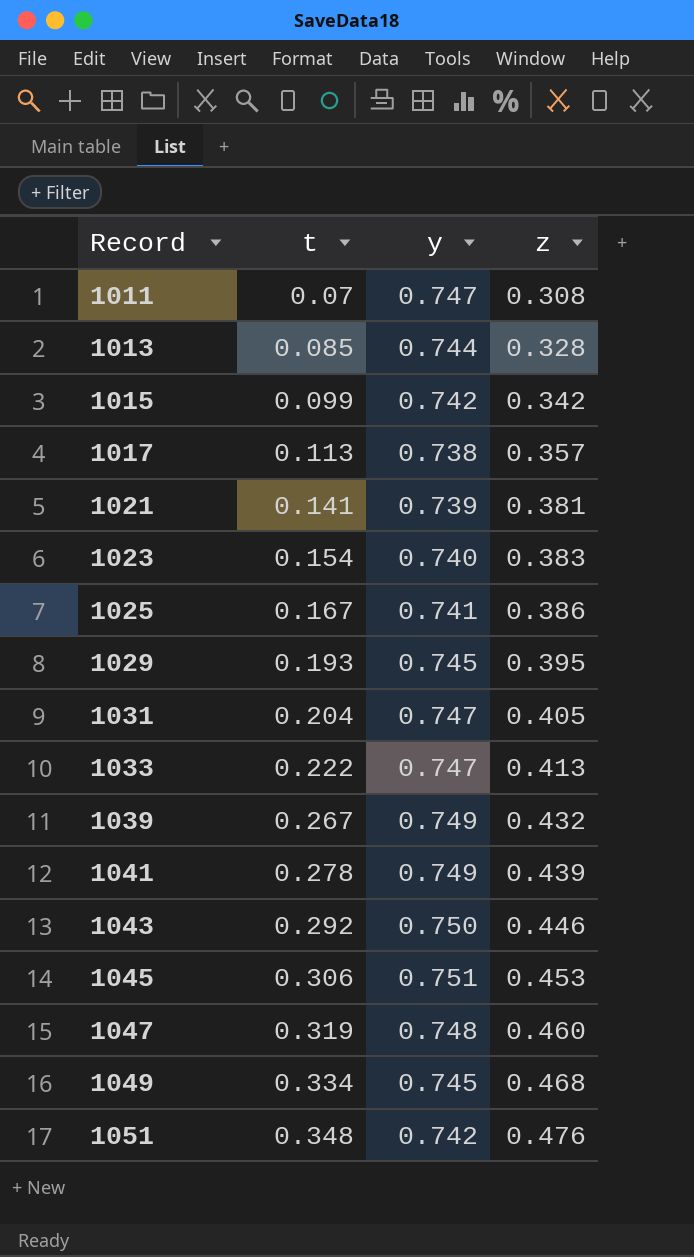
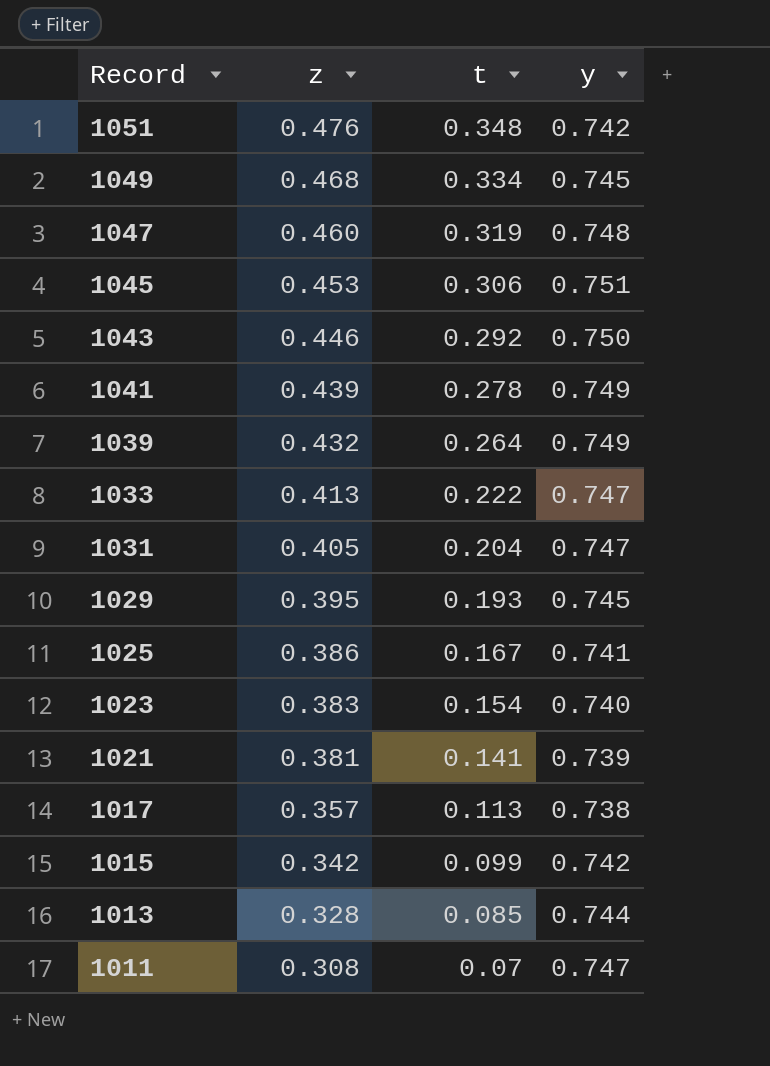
row order: Record ascending -> Record descending
column z | position: 4 -> 2
1039 | t: 0.267 -> 0.264

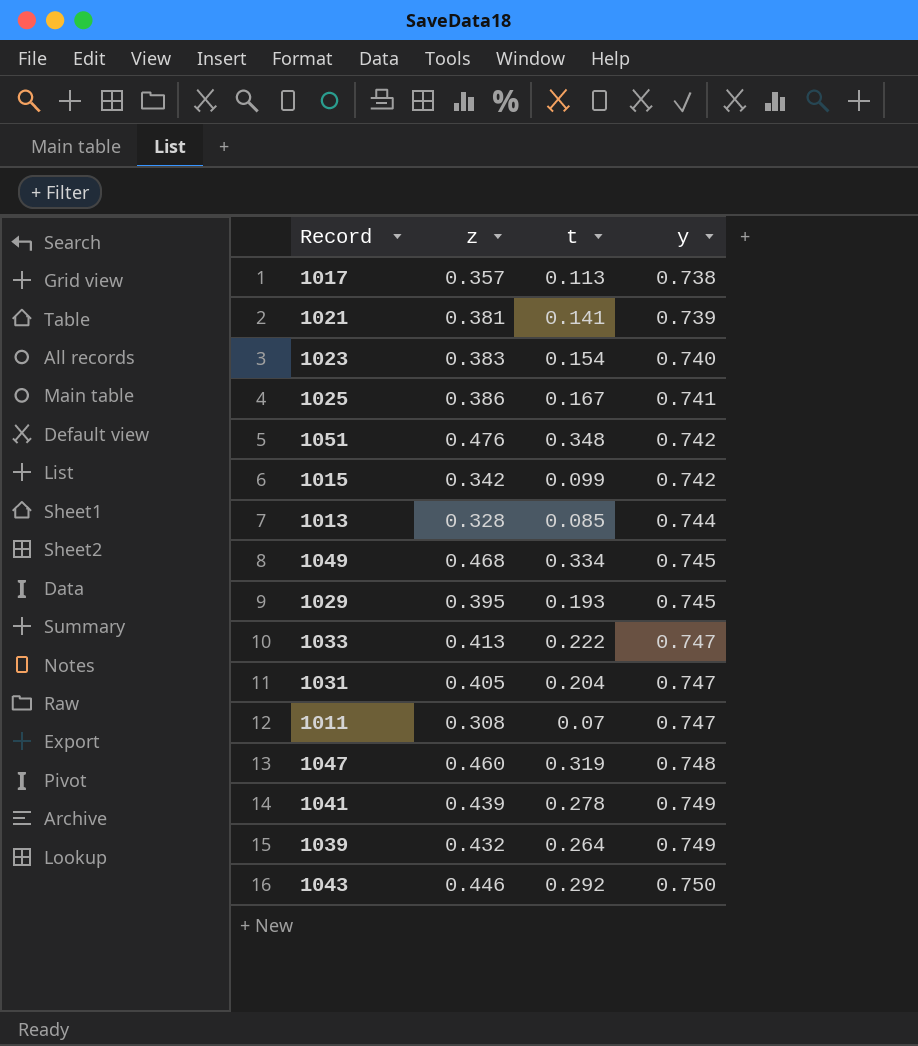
row order: Record descending -> y ascending
row 1045: 0.453 | 0.306 | 0.751 -> none

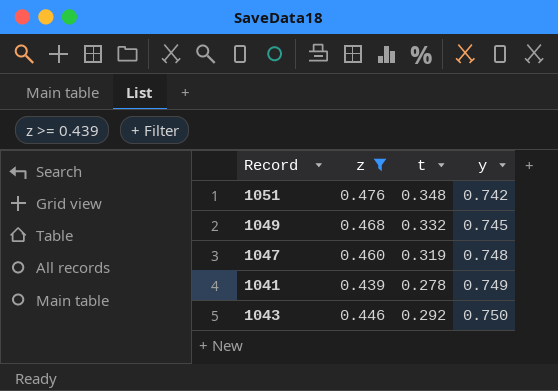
filter: none -> z >= 0.439
1049 | t: 0.334 -> 0.332

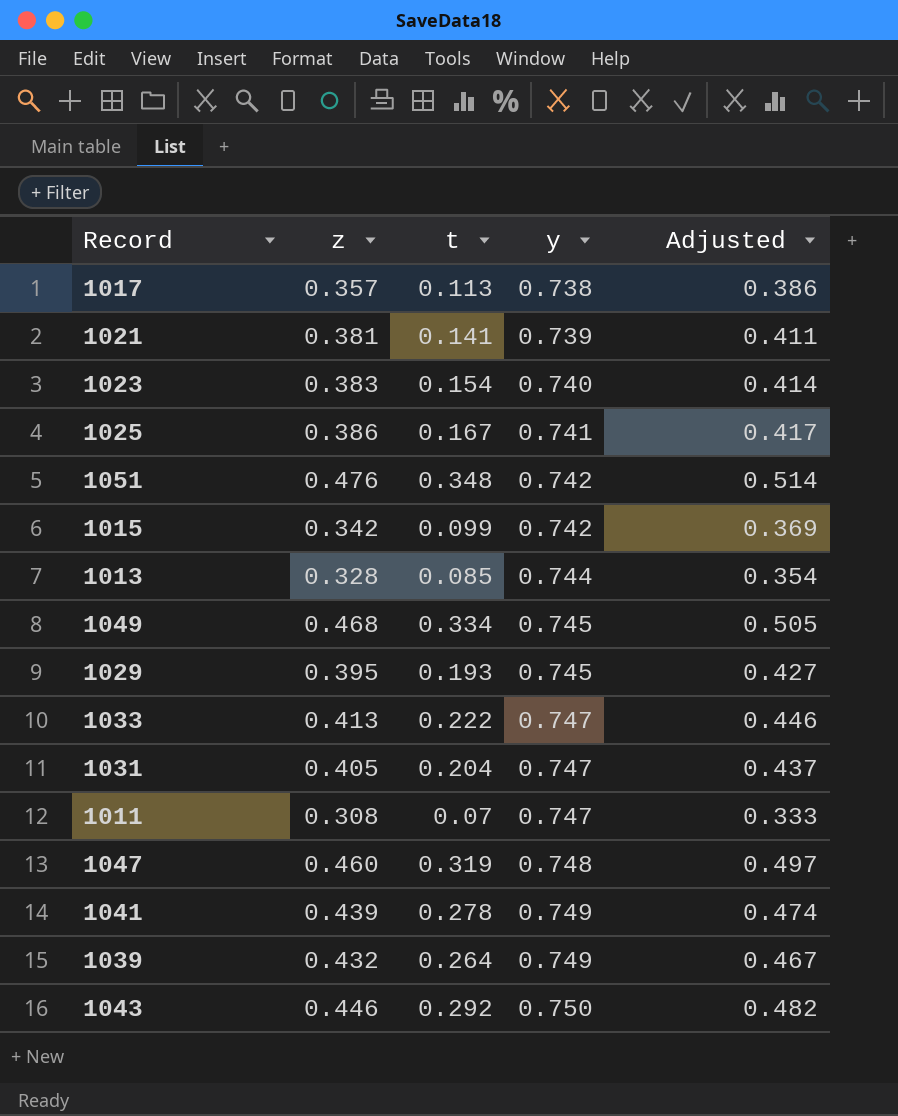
filter: z >= 0.439 -> none
column Adjusted | formula: none -> [z] * 1.08
1049 | t: 0.332 -> 0.334

